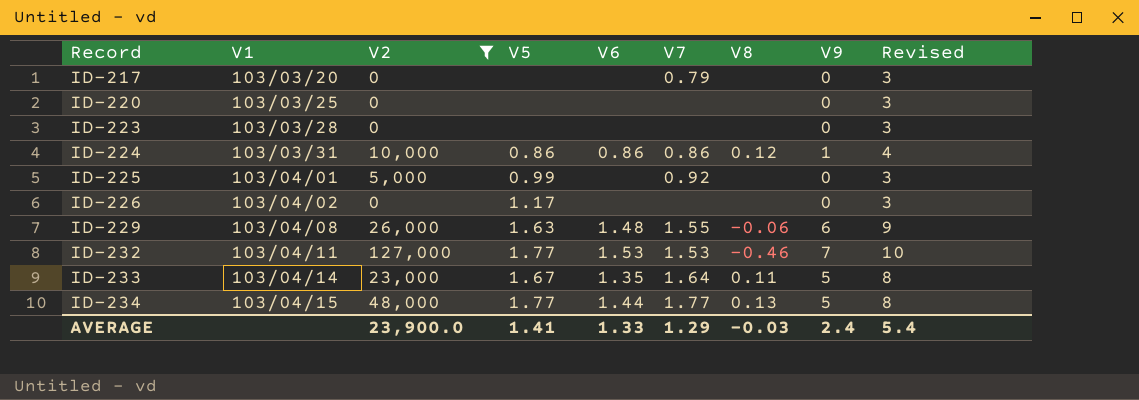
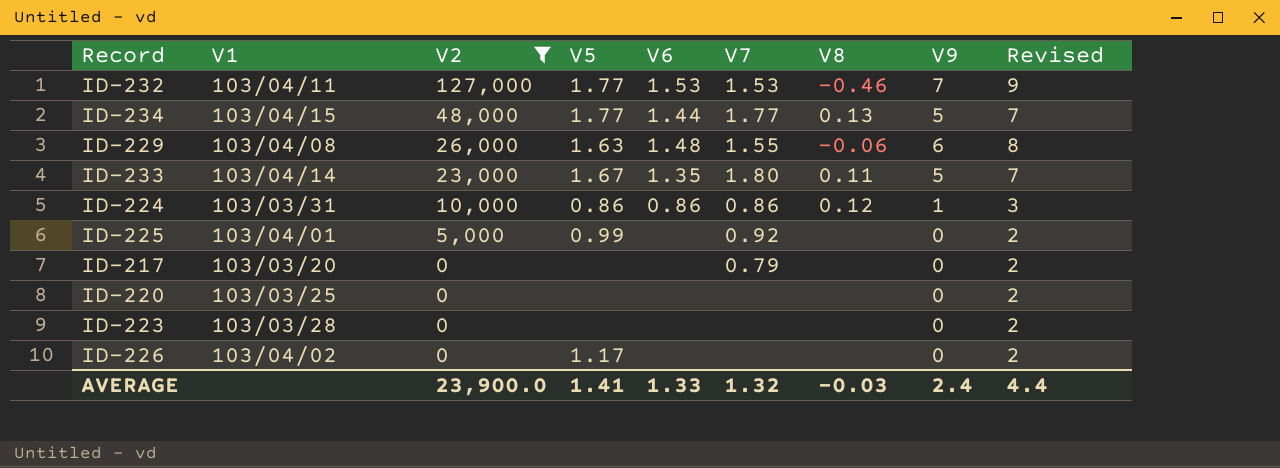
row order: Record ascending -> V2 descending
column Revised | formula: [V9] + 3 -> [V9] + 2
ID-233 | V7: 1.64 -> 1.80
AVERAGE | V7: 1.29 -> 1.32
AVERAGE | Revised: 5.4 -> 4.4

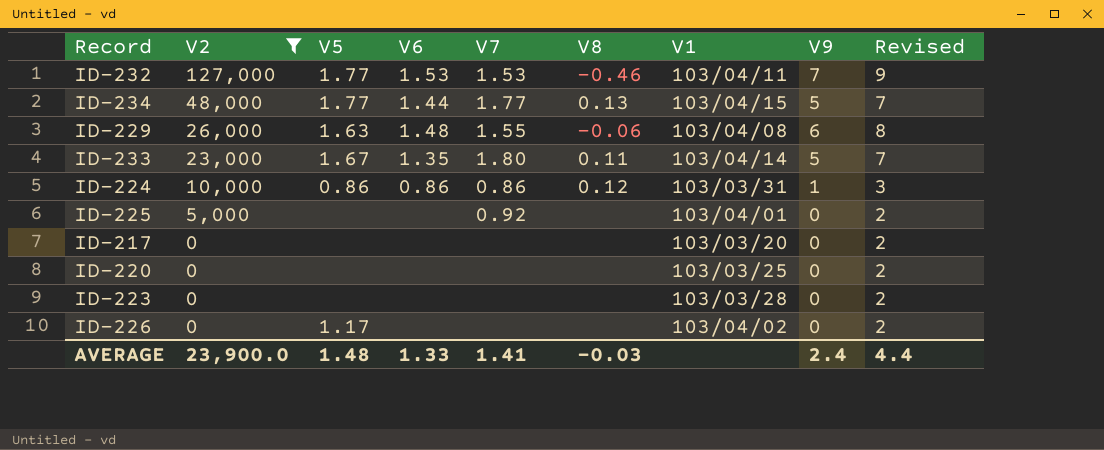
column V1 | position: 2 -> 7
ID-225 | V5: 0.99 -> none
ID-217 | V7: 0.79 -> none
AVERAGE | V5: 1.41 -> 1.48
AVERAGE | V7: 1.32 -> 1.41

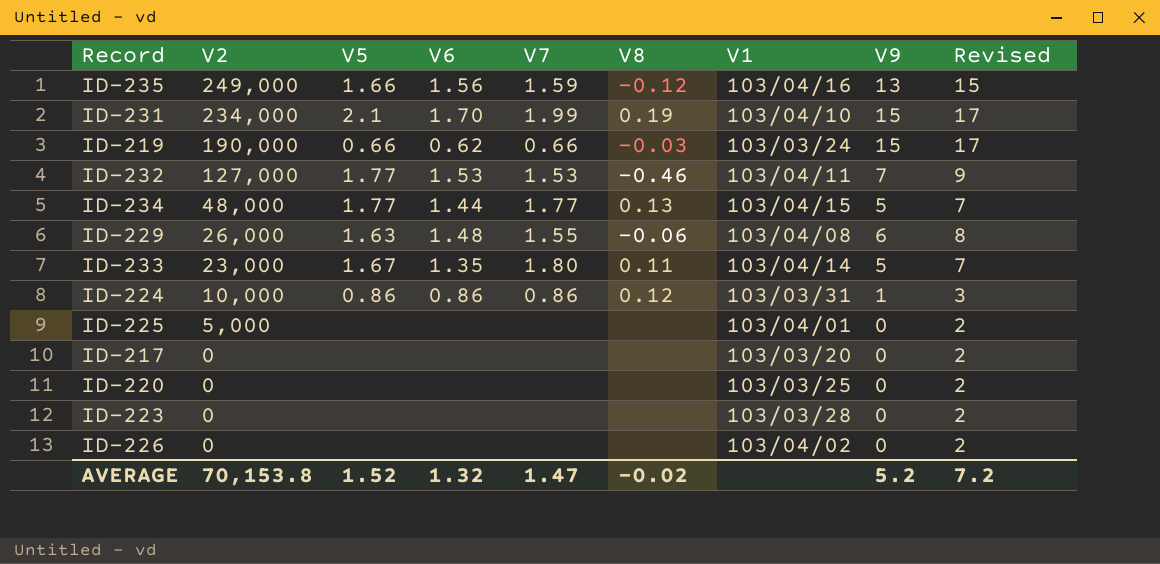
filter: V2 <= 127,000 -> none
ID-225 | V7: 0.92 -> none
ID-226 | V5: 1.17 -> none
AVERAGE | V2: 23,900.0 -> 70,153.8
AVERAGE | V5: 1.48 -> 1.52
AVERAGE | V6: 1.33 -> 1.32
AVERAGE | V7: 1.41 -> 1.47
AVERAGE | V8: -0.03 -> -0.02
AVERAGE | V9: 2.4 -> 5.2
AVERAGE | Revised: 4.4 -> 7.2

